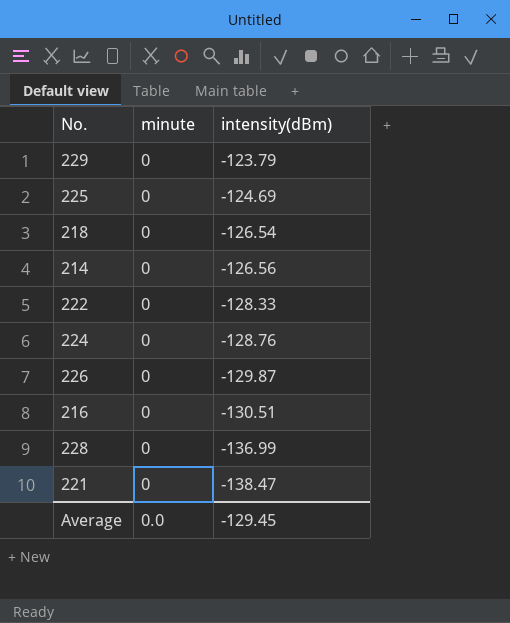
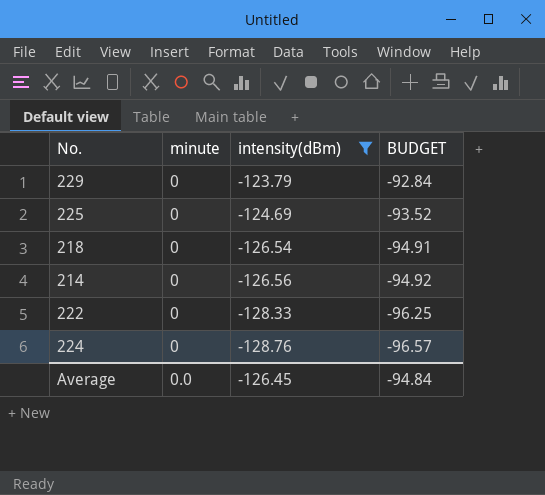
filter: none -> intensity(dBm) >= -128.76
column BUDGET | formula: none -> [intensity(dBm)] * 0.75
Average | intensity(dBm): -129.45 -> -126.45

